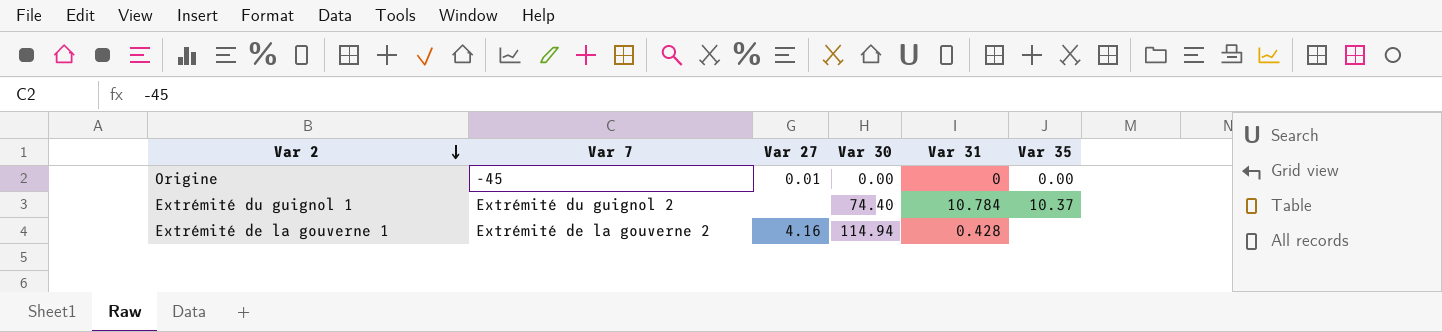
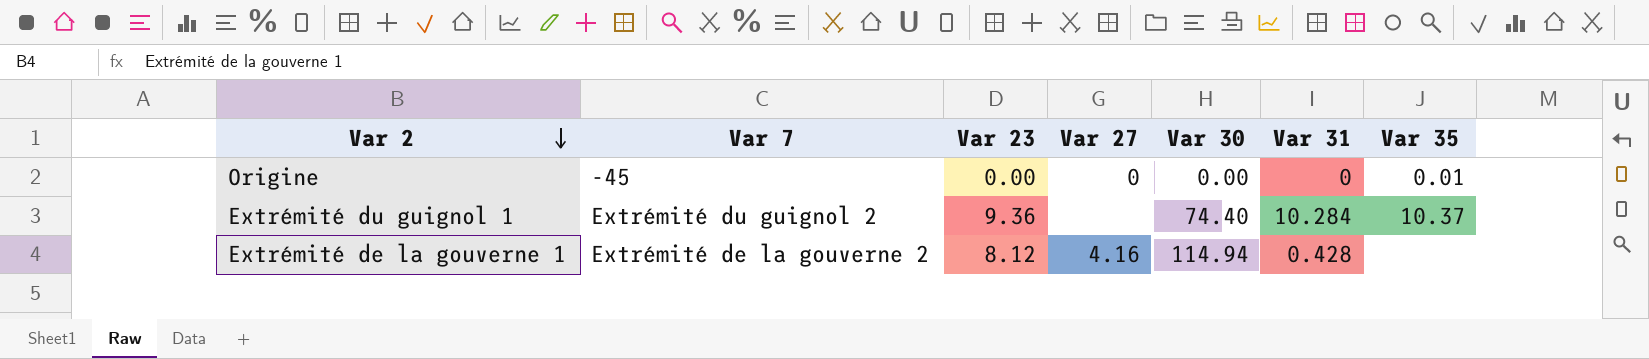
column Var 23 | position: none -> 3
Origine | Var 27: 0.01 -> 0
Origine | Var 35: 0.00 -> 0.01
Extrémité du guignol 1 | Var 31: 10.784 -> 10.284

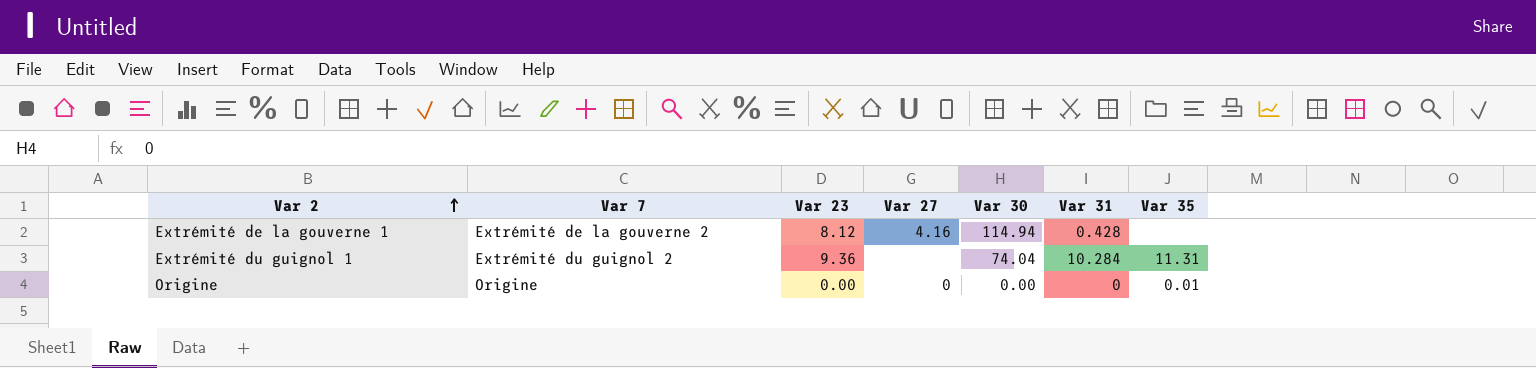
row order: Var 2 descending -> Var 2 ascending
Extrémité du guignol 1 | Var 30: 74.40 -> 74.04
Extrémité du guignol 1 | Var 35: 10.37 -> 11.31
Origine | Var 7: -45 -> Origine

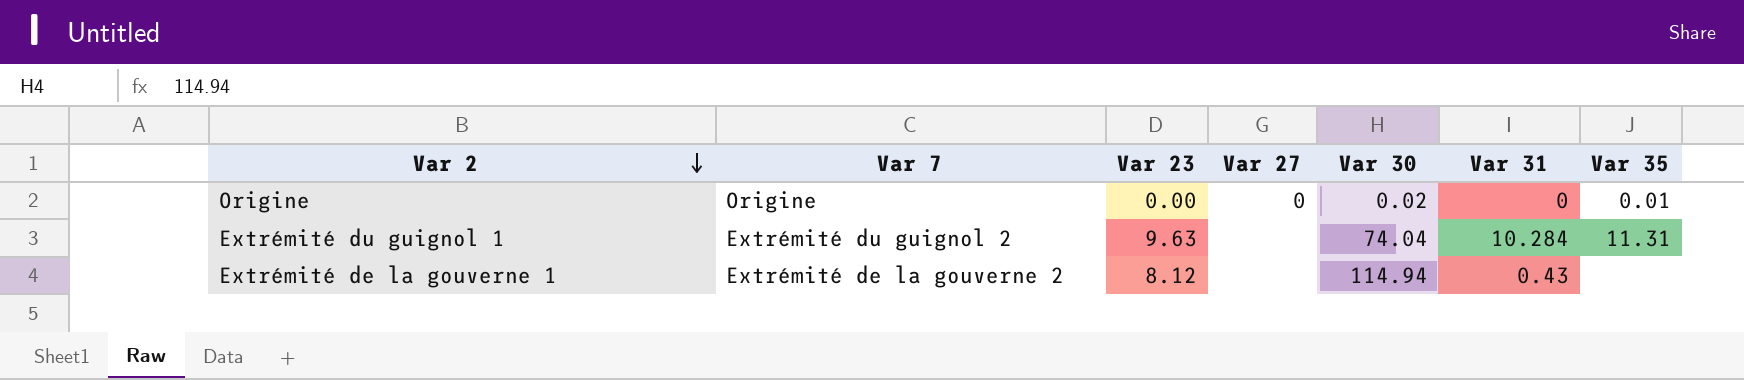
row order: Var 2 ascending -> Var 2 descending
Origine | Var 30: 0.00 -> 0.02
Extrémité du guignol 1 | Var 23: 9.36 -> 9.63
Extrémité de la gouverne 1 | Var 27: 4.16 -> none
Extrémité de la gouverne 1 | Var 31: 0.428 -> 0.43

